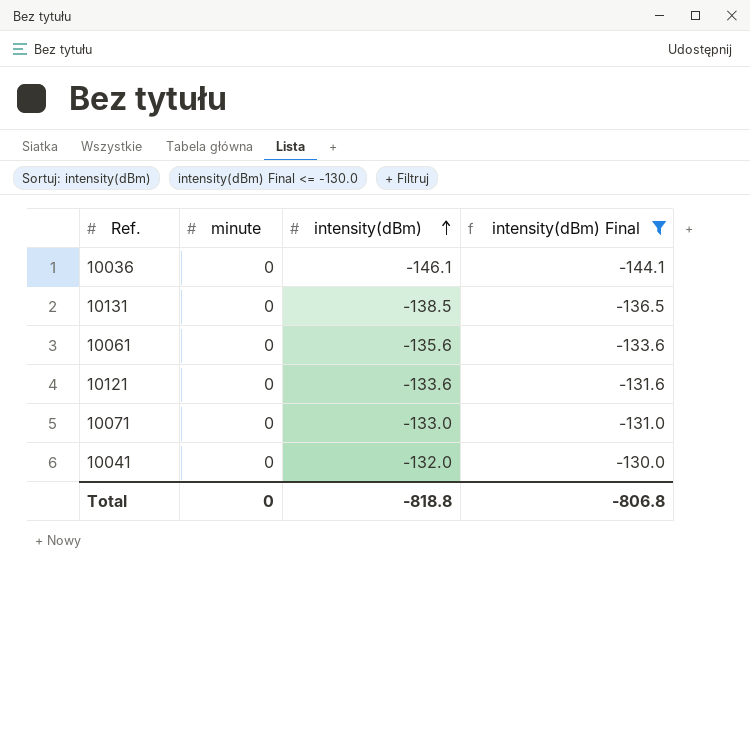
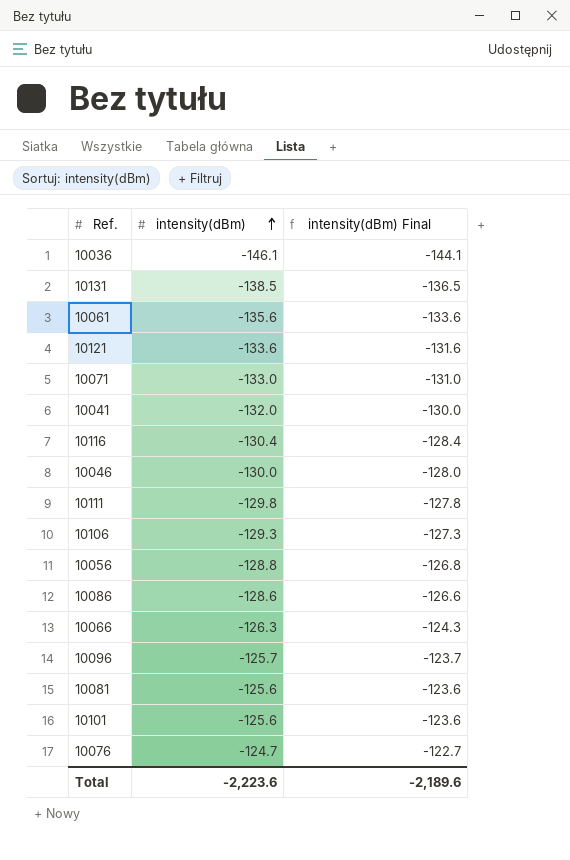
filter: intensity(dBm) Final <= -130.0 -> none
column minute | position: 2 -> none
Total | intensity(dBm): -818.8 -> -2,223.6
Total | intensity(dBm) Final: -806.8 -> -2,189.6

